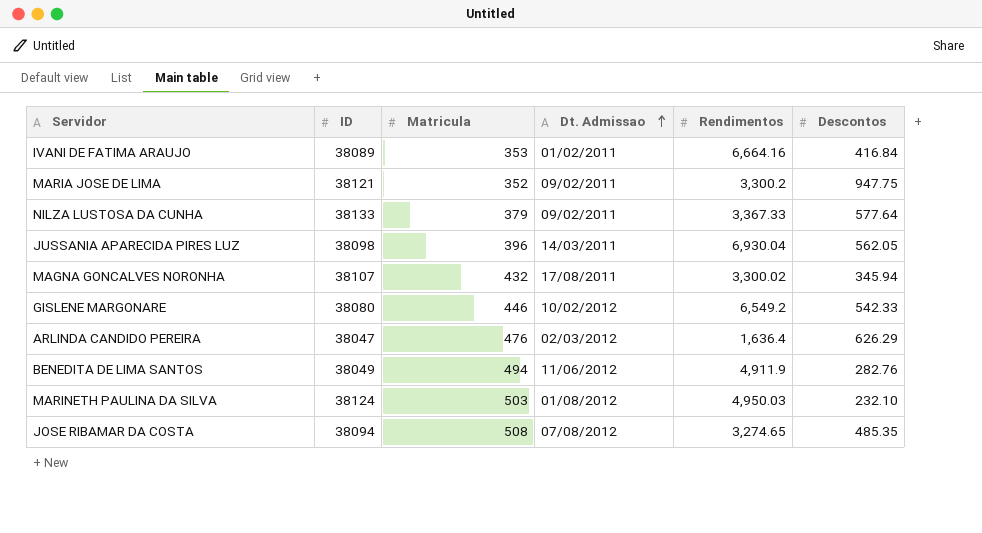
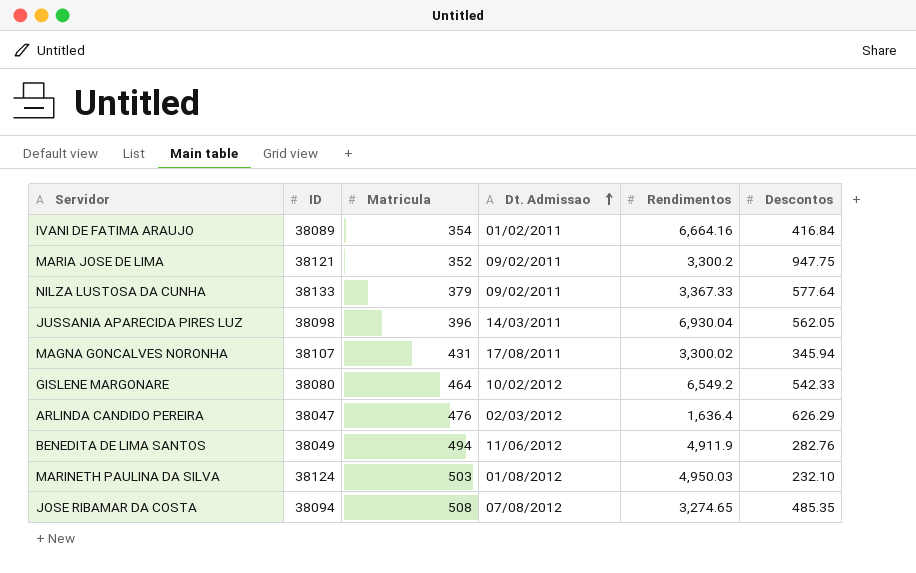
IVANI DE FATIMA ARAUJO | Matricula: 353 -> 354
MAGNA GONCALVES NORONHA | Matricula: 432 -> 431
GISLENE MARGONARE | Matricula: 446 -> 464

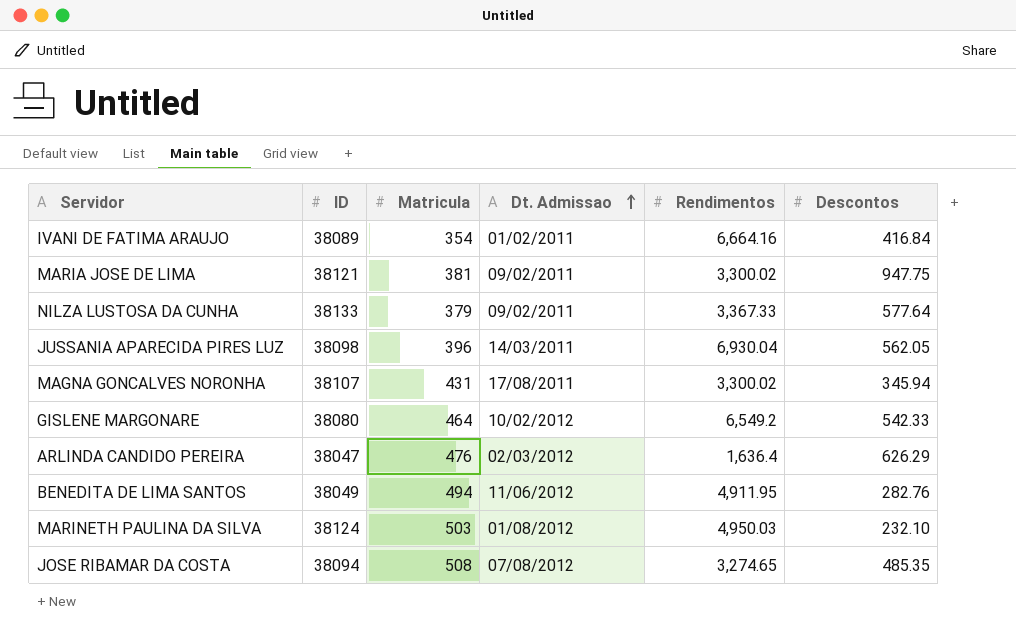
MARIA JOSE DE LIMA | Matricula: 352 -> 381
MARIA JOSE DE LIMA | Rendimentos: 3,300.2 -> 3,300.02
BENEDITA DE LIMA SANTOS | Rendimentos: 4,911.9 -> 4,911.95

